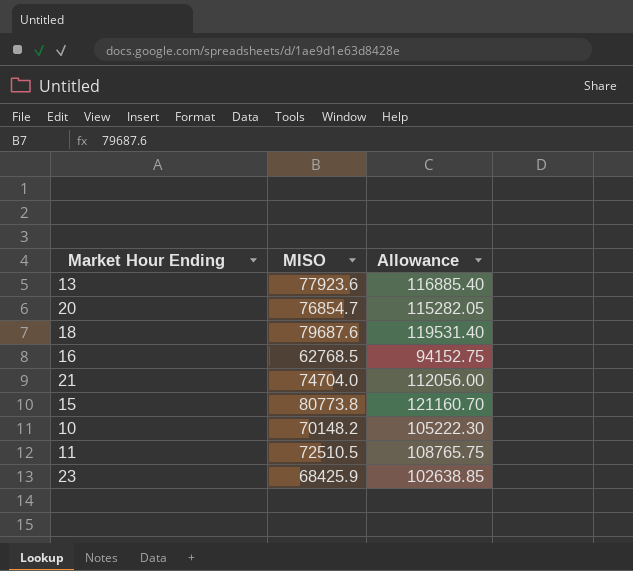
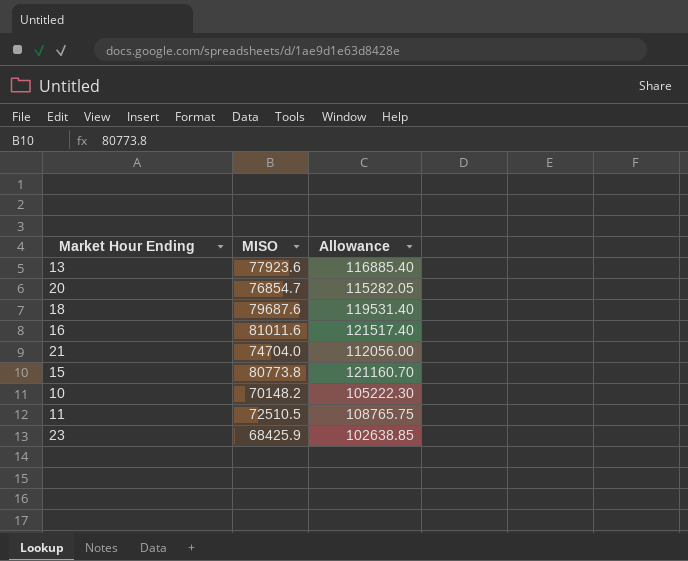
16 | MISO: 62768.5 -> 81011.6
16 | Allowance: 94152.75 -> 121517.40

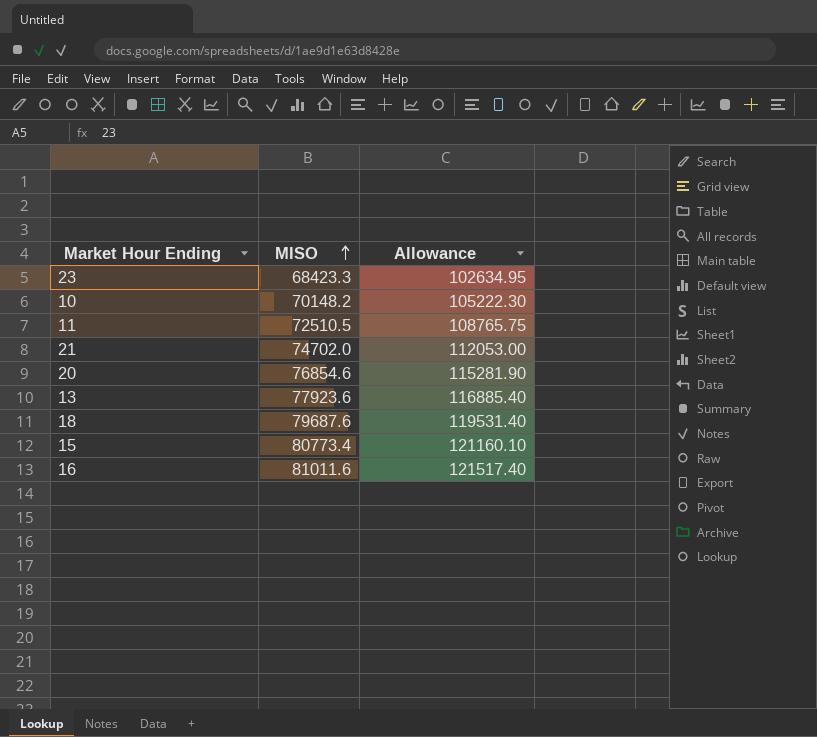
row order: none -> MISO ascending
23 | MISO: 68425.9 -> 68423.3
23 | Allowance: 102638.85 -> 102634.95
21 | MISO: 74704.0 -> 74702.0
21 | Allowance: 112056.00 -> 112053.00
20 | MISO: 76854.7 -> 76854.6
20 | Allowance: 115282.05 -> 115281.90
15 | MISO: 80773.8 -> 80773.4
15 | Allowance: 121160.70 -> 121160.10

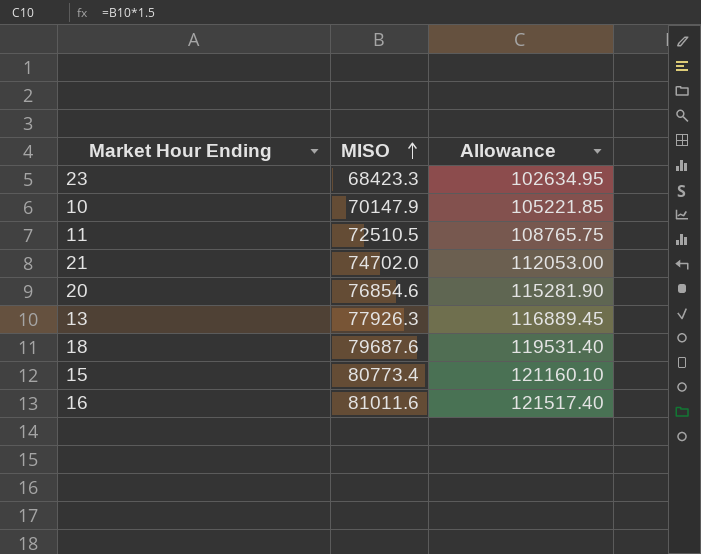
10 | MISO: 70148.2 -> 70147.9
10 | Allowance: 105222.30 -> 105221.85
13 | MISO: 77923.6 -> 77926.3
13 | Allowance: 116885.40 -> 116889.45

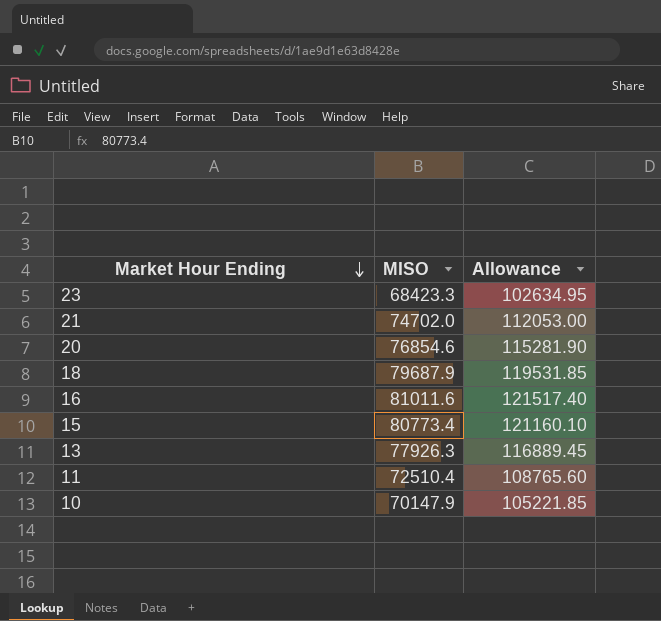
row order: MISO ascending -> Market Hour Ending descending
18 | MISO: 79687.6 -> 79687.9
18 | Allowance: 119531.40 -> 119531.85
11 | MISO: 72510.5 -> 72510.4
11 | Allowance: 108765.75 -> 108765.60

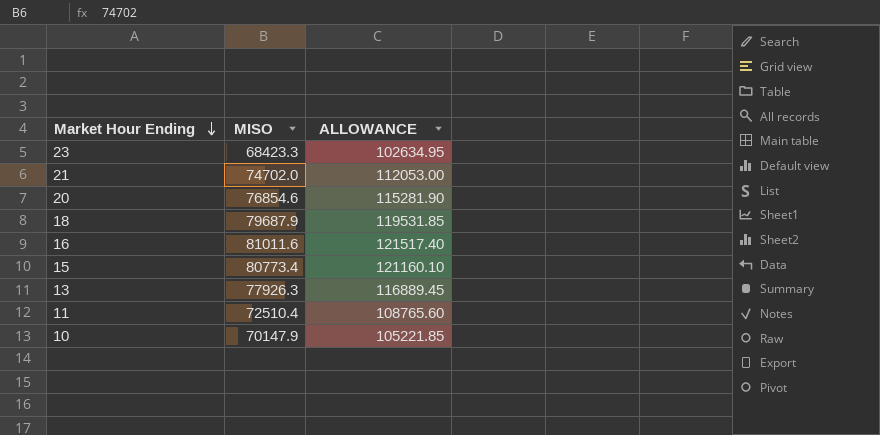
column name: Allowance -> ALLOWANCE

